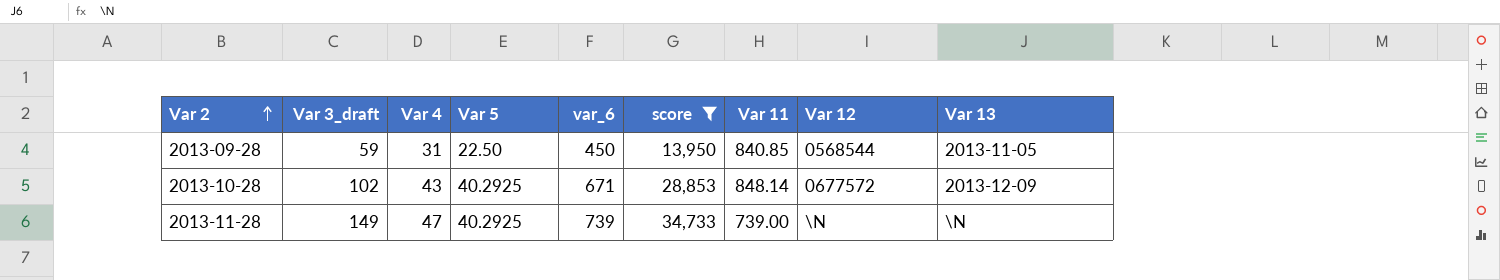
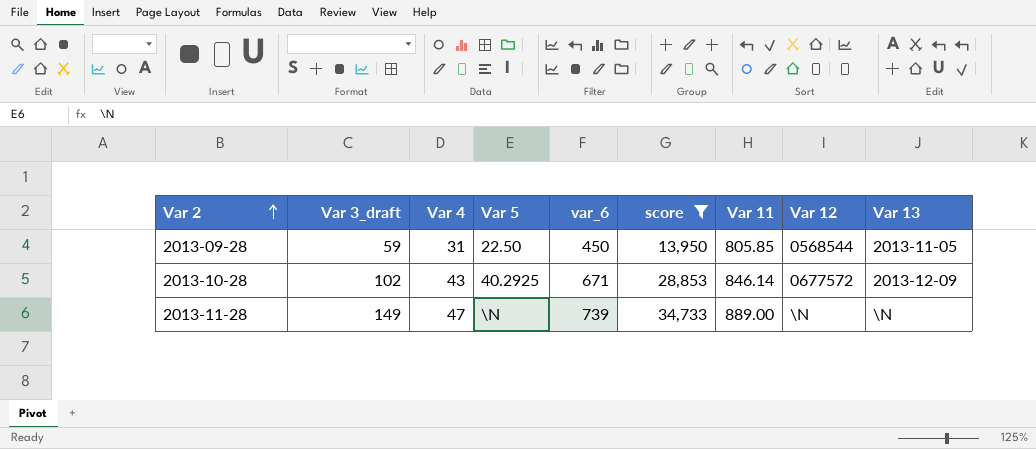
2013-09-28 | Var 11: 840.85 -> 805.85
2013-10-28 | Var 11: 848.14 -> 846.14
2013-11-28 | Var 5: 40.2925 -> \N
2013-11-28 | Var 11: 739.00 -> 889.00

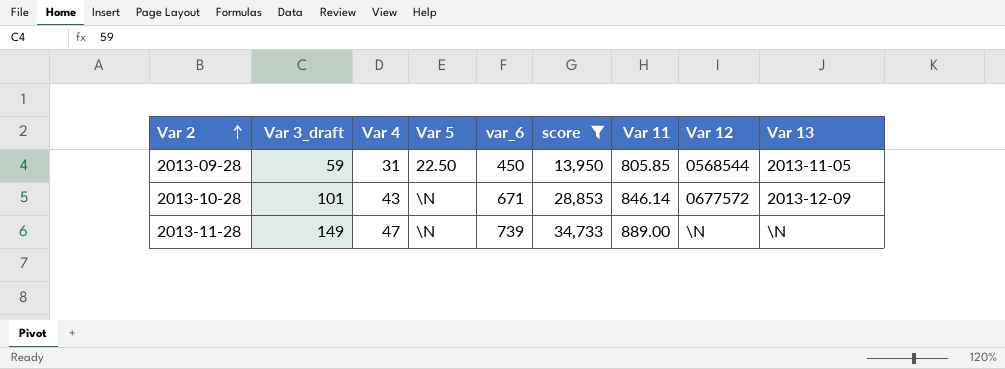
2013-10-28 | Var 3_draft: 102 -> 101
2013-10-28 | Var 5: 40.2925 -> \N

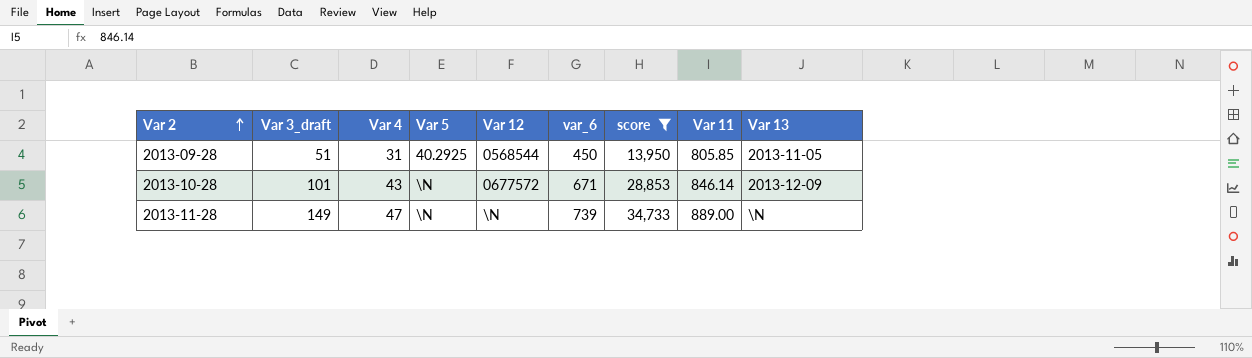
column Var 12 | position: 8 -> 5
2013-09-28 | Var 3_draft: 59 -> 51
2013-09-28 | Var 5: 22.50 -> 40.2925

